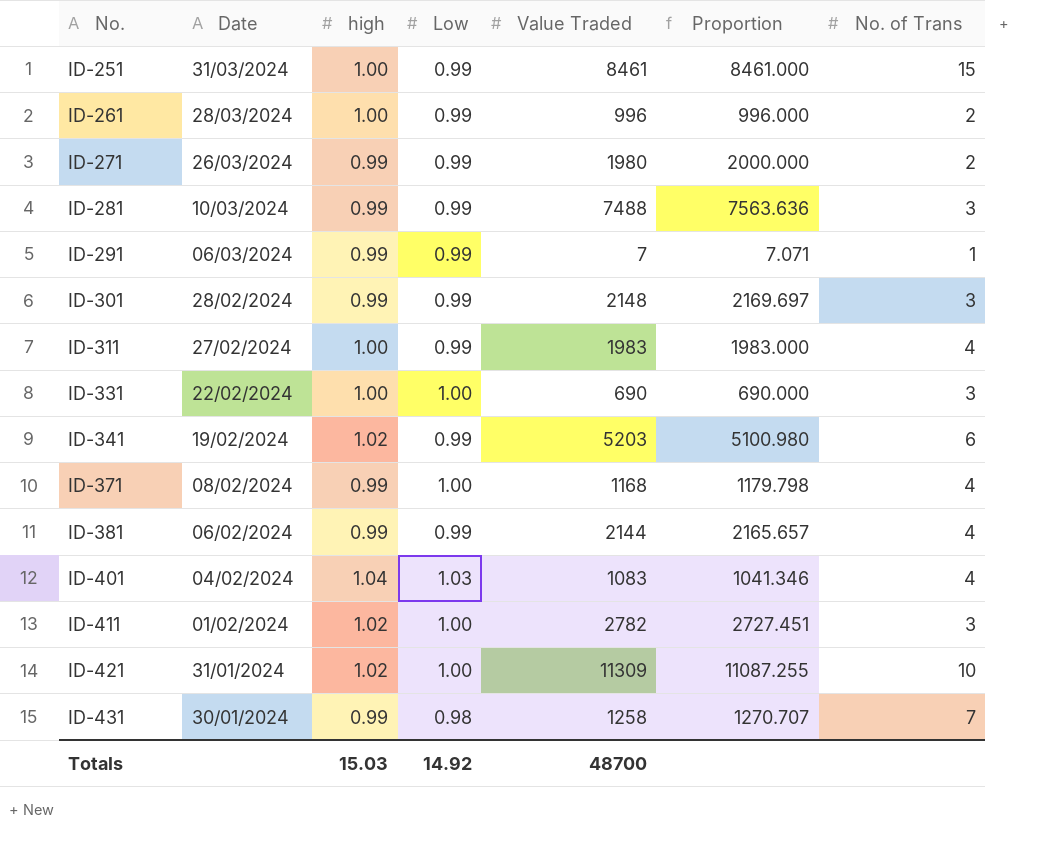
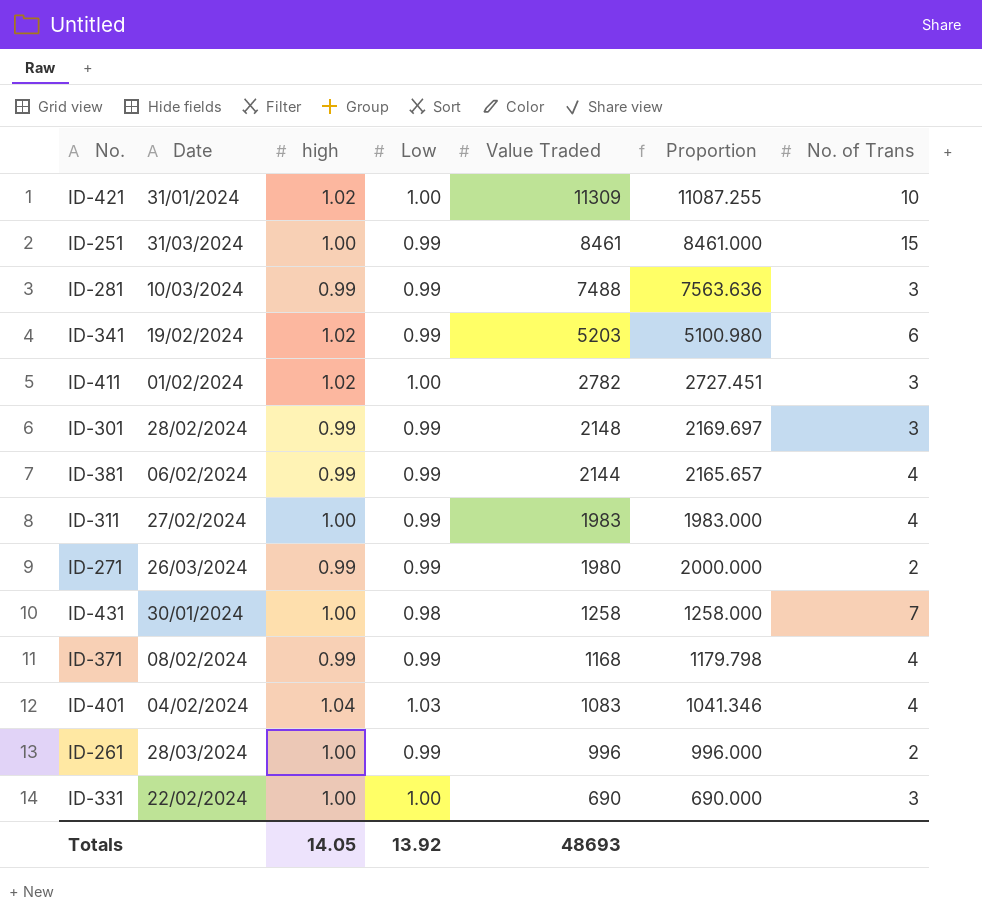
row order: No. ascending -> Value Traded descending
row ID-291: 06/03/2024 | 0.99 | 0.99 | 7 | 7.071 | 1 -> none
ID-431 | high: 0.99 -> 1.00
ID-431 | Proportion: 1270.707 -> 1258.000
ID-371 | Low: 1.00 -> 0.99
Totals | high: 15.03 -> 14.05
Totals | Low: 14.92 -> 13.92
Totals | Value Traded: 48700 -> 48693

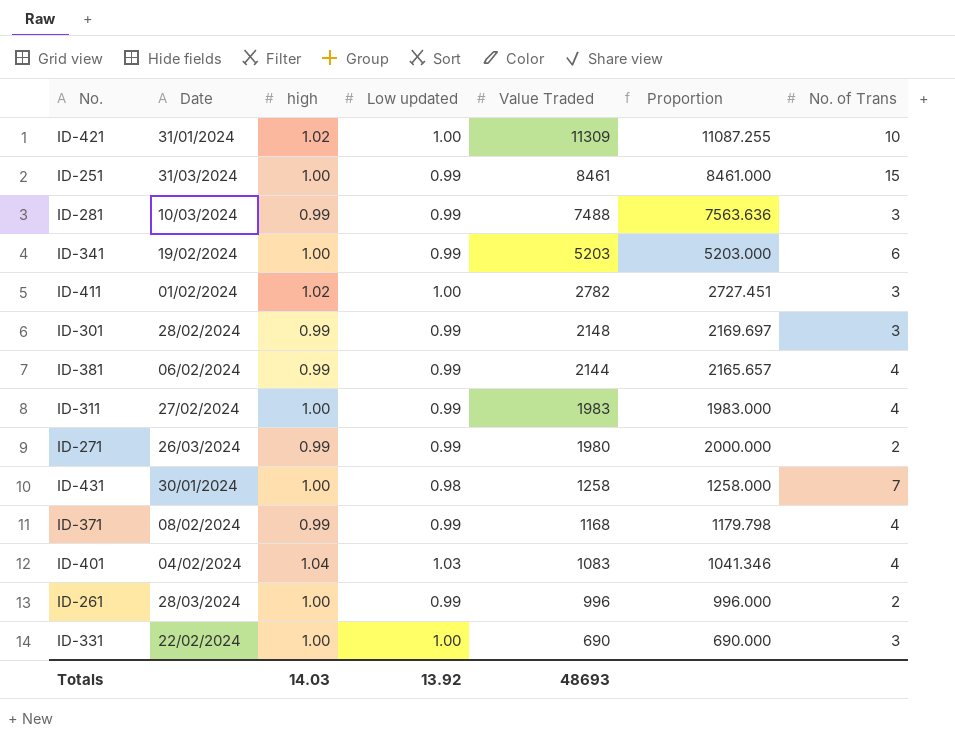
column name: Low -> Low updated
ID-341 | high: 1.02 -> 1.00
ID-341 | Proportion: 5100.980 -> 5203.000
Totals | high: 14.05 -> 14.03

